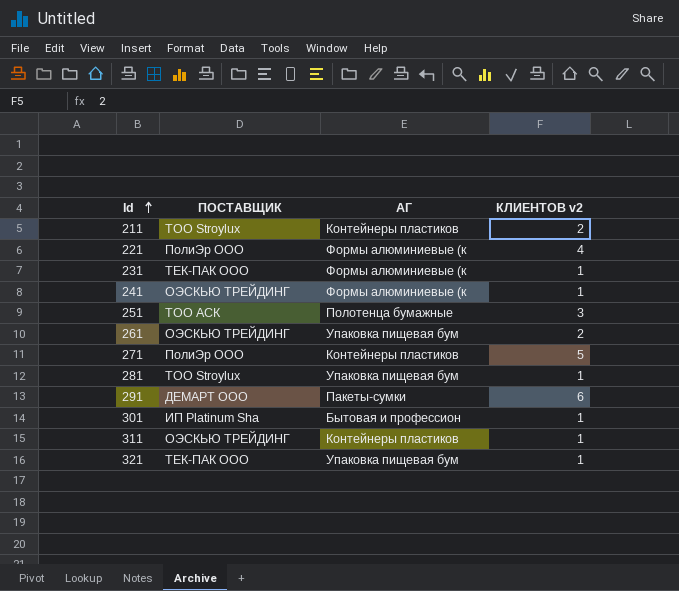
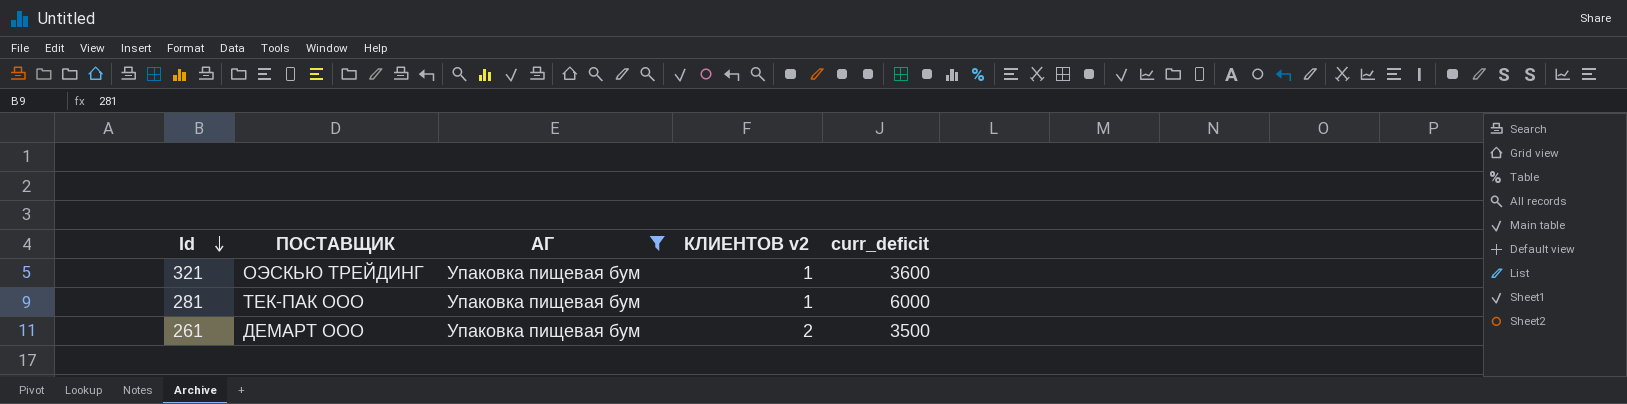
filter: none -> АГ = Упаковка пищевая бум
row order: Id ascending -> Id descending
column curr_deficit | position: none -> 5
321 | ПОСТАВЩИК: ТЕК-ПАК ООО -> ОЭСКЬЮ ТРЕЙДИНГ
281 | ПОСТАВЩИК: ТОО Stroylux -> ТЕК-ПАК ООО
261 | ПОСТАВЩИК: ОЭСКЬЮ ТРЕЙДИНГ -> ДЕМАРТ ООО

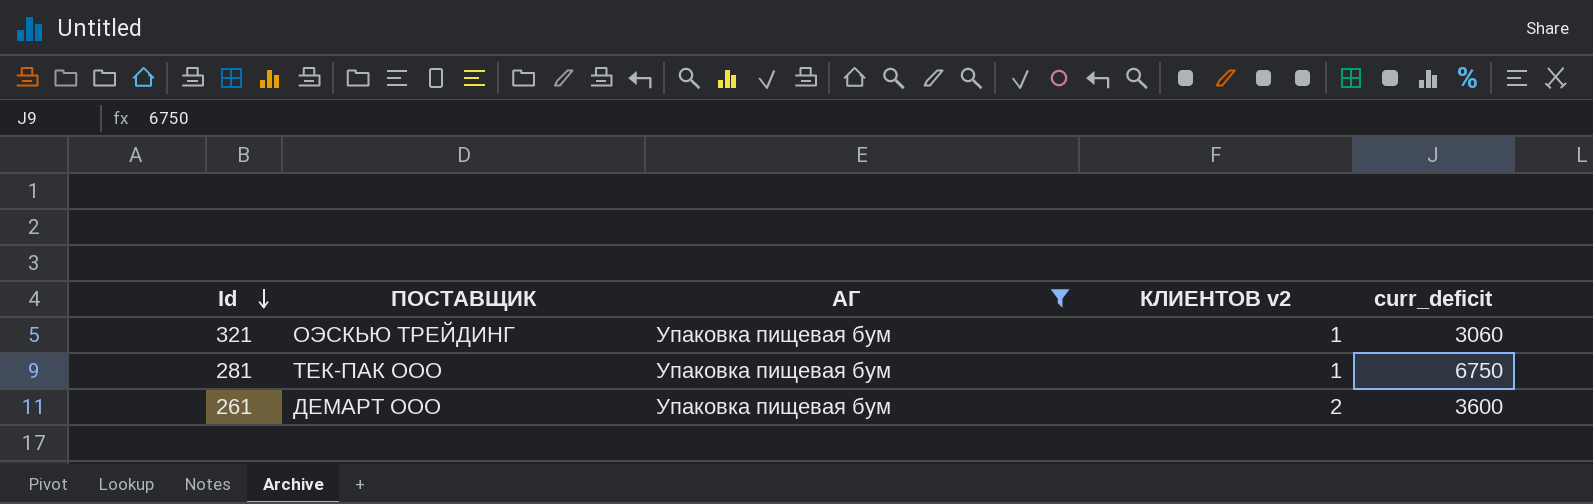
321 | curr_deficit: 3600 -> 3060
281 | curr_deficit: 6000 -> 6750
261 | curr_deficit: 3500 -> 3600

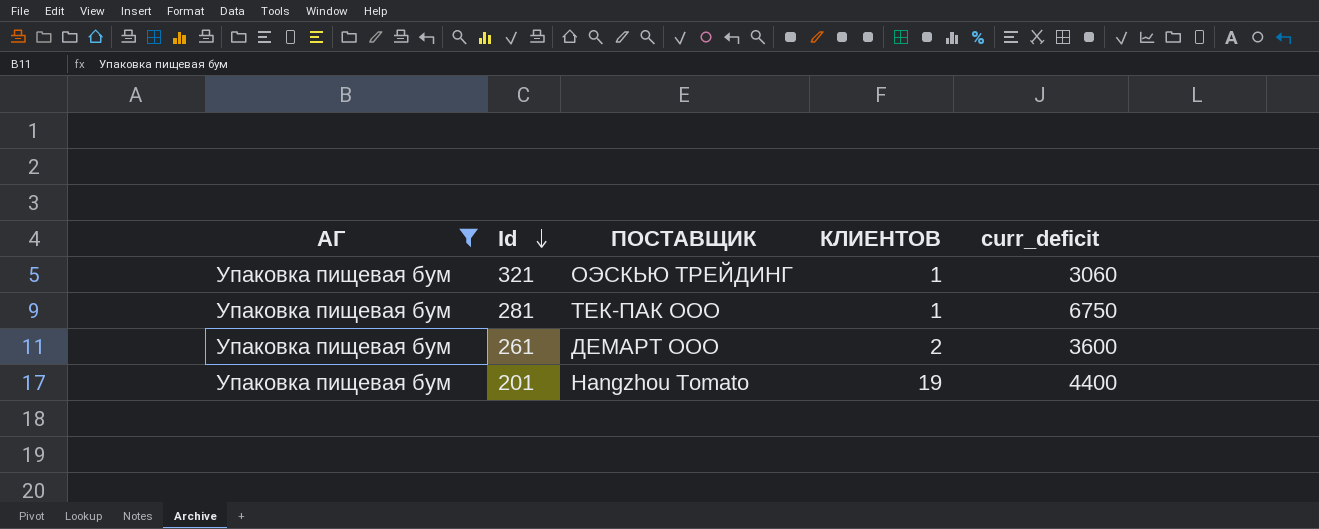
column АГ | position: 3 -> 1
column name: КЛИЕНТОВ v2 -> КЛИЕНТОВ
row 201: none -> Упаковка пищевая бум | Hangzhou Tomato | 19 | 4400

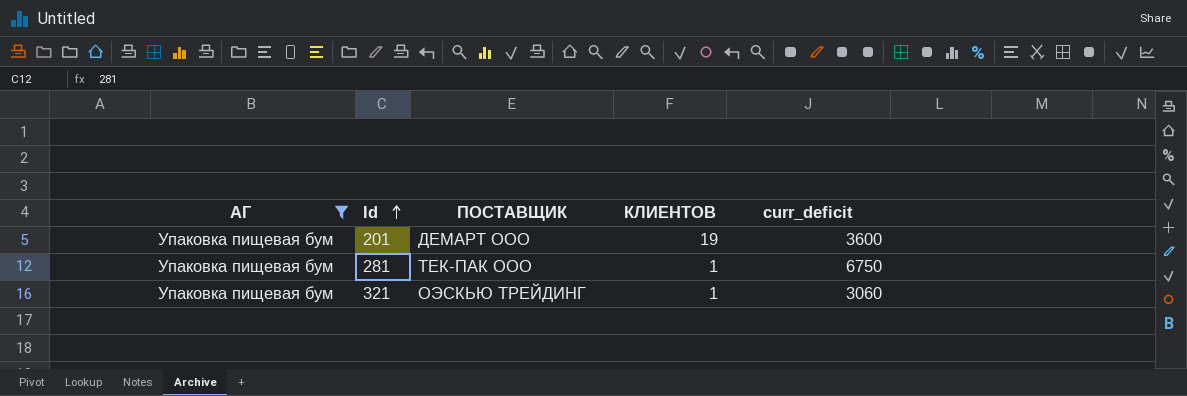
row order: Id descending -> Id ascending
row 261: Упаковка пищевая бум | ДЕМАРТ ООО | 2 | 3600 -> none
201 | ПОСТАВЩИК: Hangzhou Tomato -> ДЕМАРТ ООО
201 | curr_deficit: 4400 -> 3600

